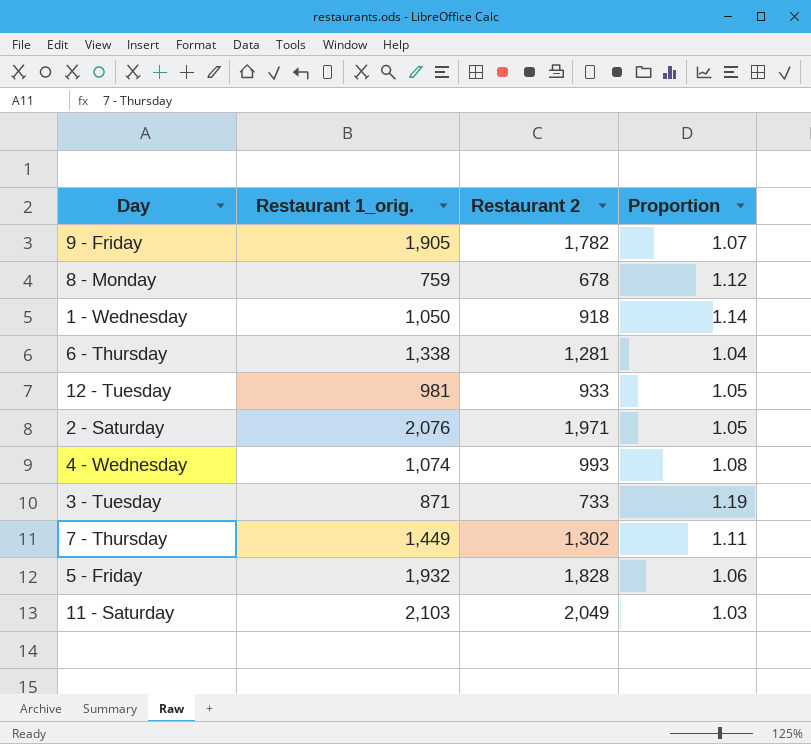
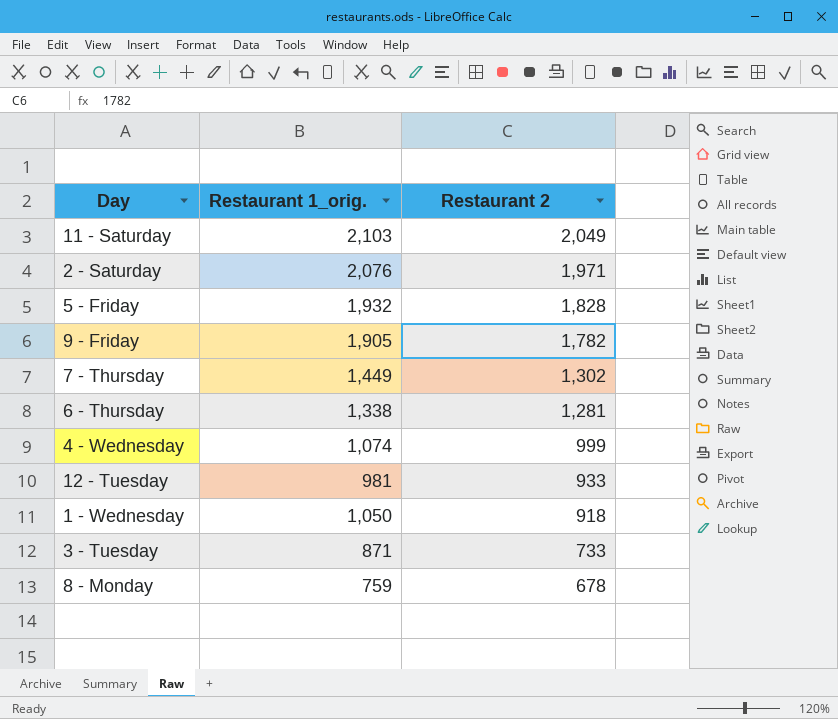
row order: none -> Restaurant 2 descending
column Proportion | formula: [Restaurant 1_orig.] / [Restaurant 2] -> none
4 - Wednesday | Restaurant 2: 993 -> 999

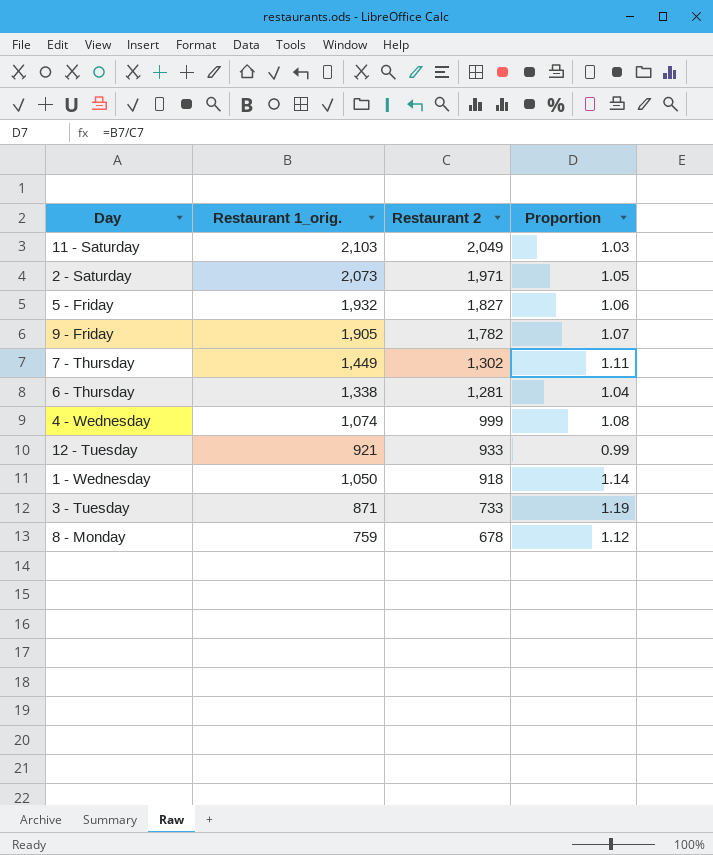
column Proportion | formula: none -> [Restaurant 1_orig.] / [Restaurant 2]
2 - Saturday | Restaurant 1_orig.: 2,076 -> 2,073
5 - Friday | Restaurant 2: 1,828 -> 1,827
12 - Tuesday | Restaurant 1_orig.: 981 -> 921

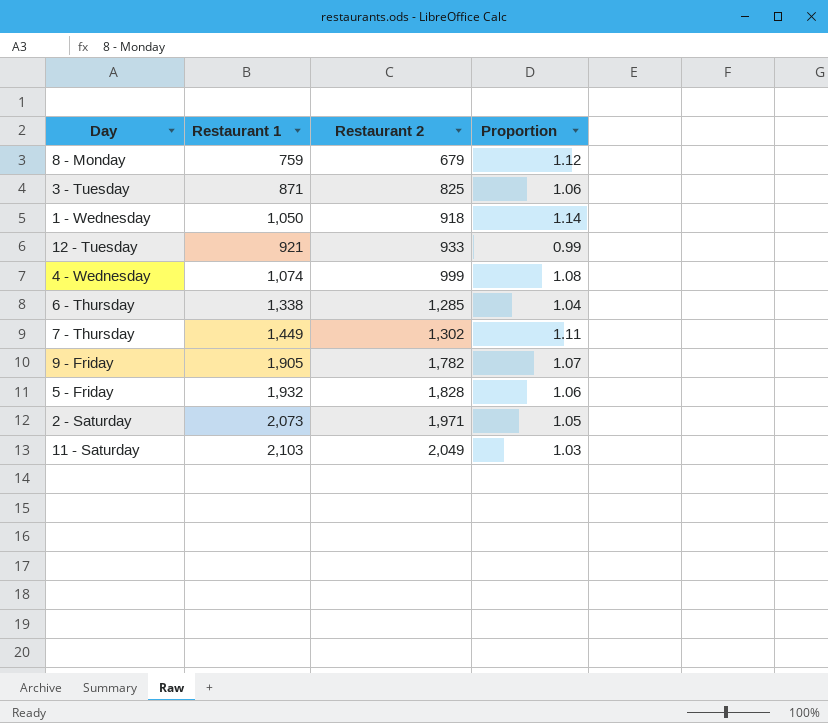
row order: Restaurant 2 descending -> Restaurant 2 ascending
column name: Restaurant 1_orig. -> Restaurant 1
8 - Monday | Restaurant 2: 678 -> 679
3 - Tuesday | Restaurant 2: 733 -> 825
3 - Tuesday | Proportion: 1.19 -> 1.06
6 - Thursday | Restaurant 2: 1,281 -> 1,285
5 - Friday | Restaurant 2: 1,827 -> 1,828

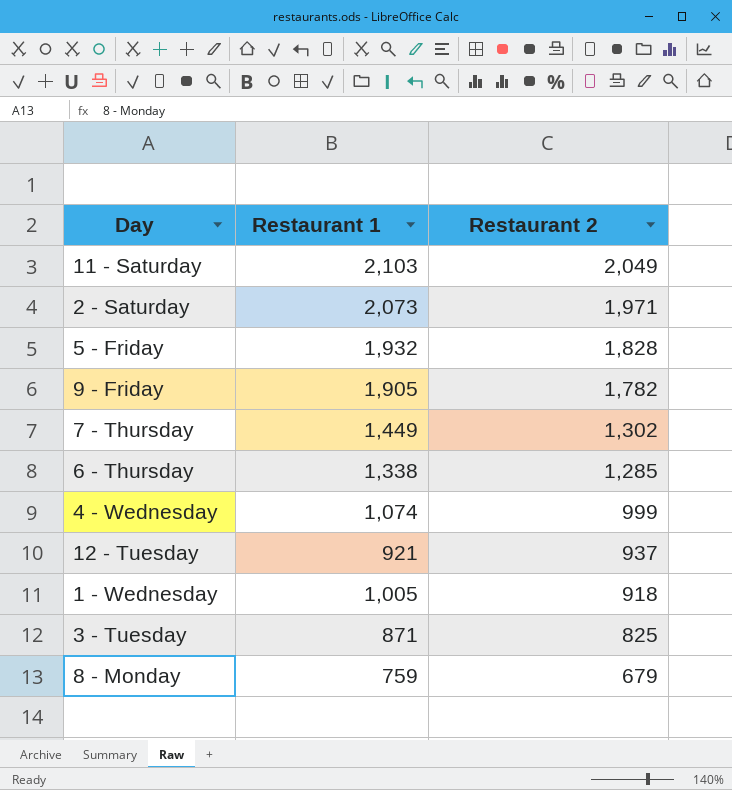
row order: Restaurant 2 ascending -> Restaurant 2 descending
column Proportion | formula: [Restaurant 1] / [Restaurant 2] -> none
12 - Tuesday | Restaurant 2: 933 -> 937
1 - Wednesday | Restaurant 1: 1,050 -> 1,005

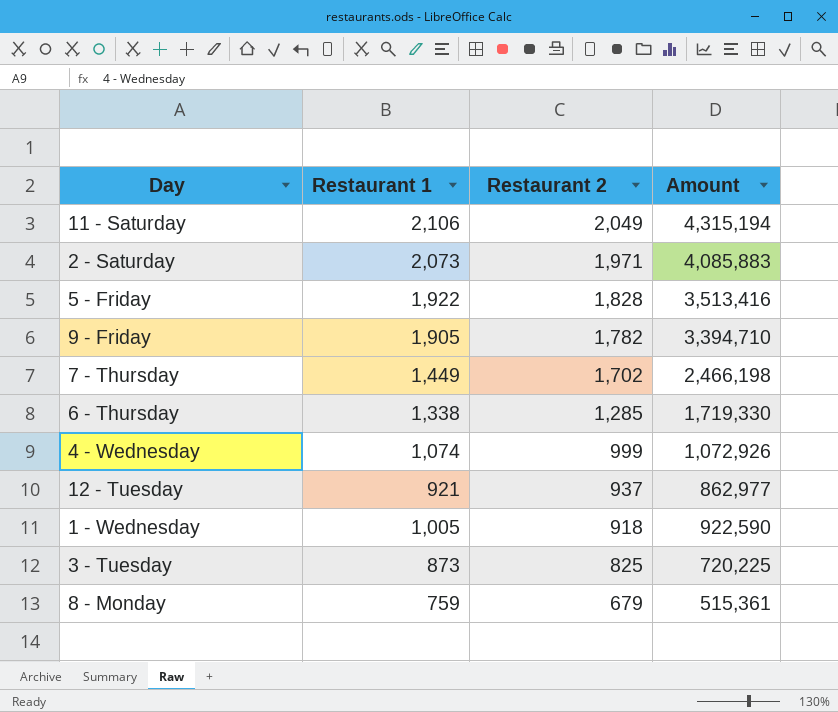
column Amount | formula: none -> [Restaurant 1] * [Restaurant 2]
11 - Saturday | Restaurant 1: 2,103 -> 2,106
5 - Friday | Restaurant 1: 1,932 -> 1,922
7 - Thursday | Restaurant 2: 1,302 -> 1,702
3 - Tuesday | Restaurant 1: 871 -> 873

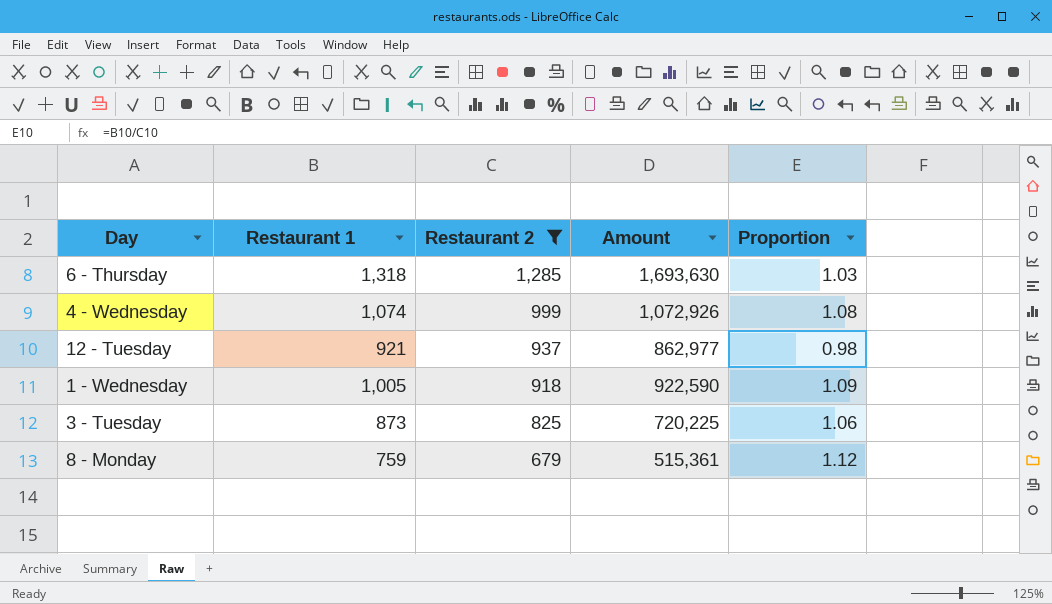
filter: none -> Restaurant 2 <= 1,285
column Proportion | formula: none -> [Restaurant 1] / [Restaurant 2]
6 - Thursday | Restaurant 1: 1,338 -> 1,318
6 - Thursday | Amount: 1,719,330 -> 1,693,630

